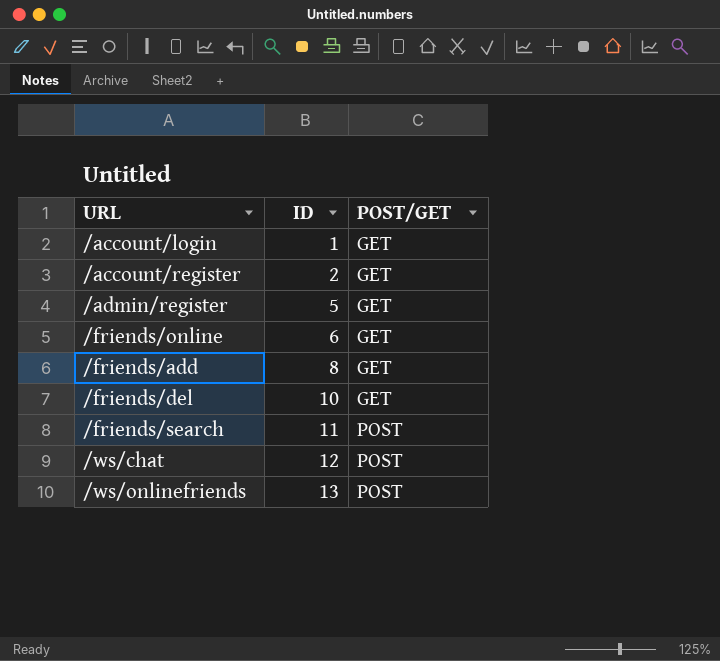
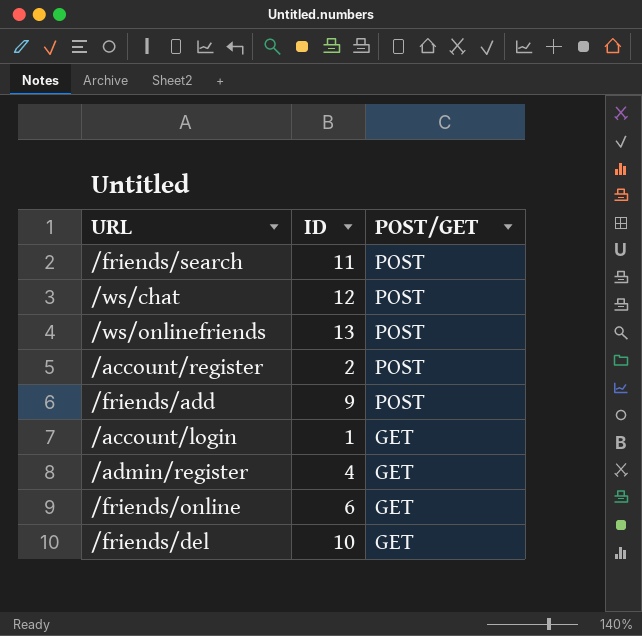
row order: ID ascending -> POST/GET descending
/account/register | POST/GET: GET -> POST
/friends/add | ID: 8 -> 9
/friends/add | POST/GET: GET -> POST
/admin/register | ID: 5 -> 4

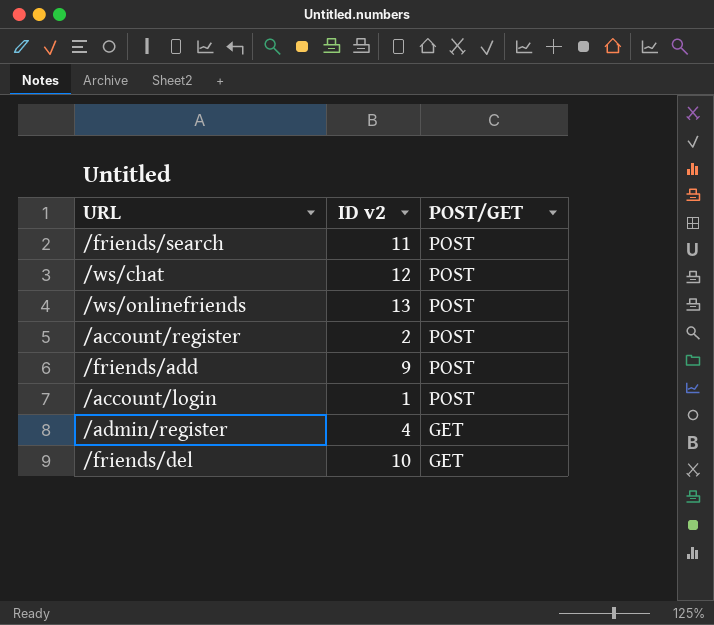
column name: ID -> ID v2
row /friends/online: 6 | GET -> none
/account/login | POST/GET: GET -> POST

